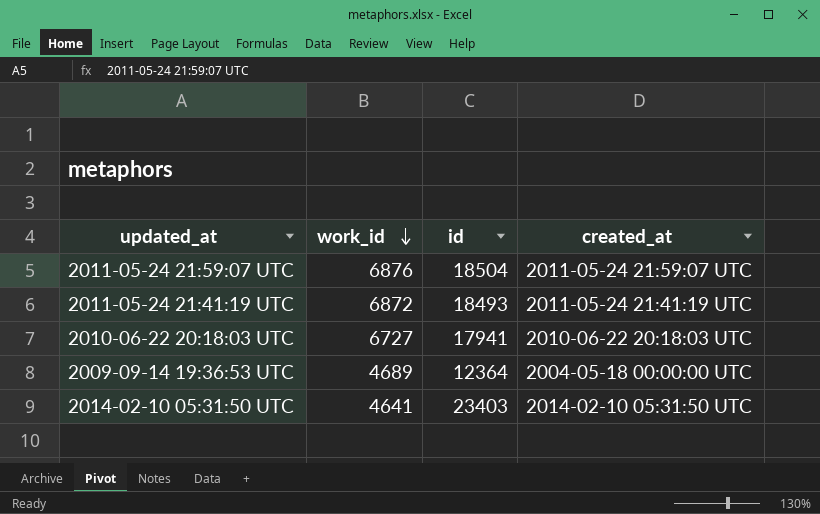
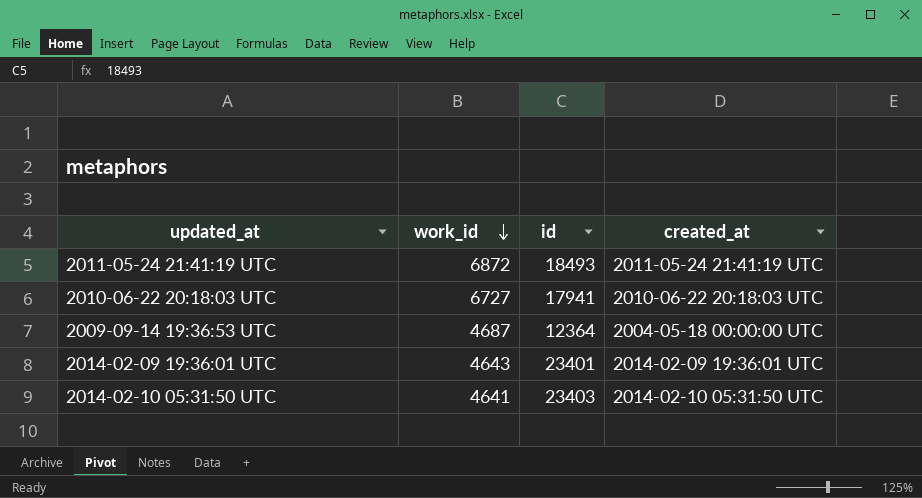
row 2011-05-24 21:59:07 UTC: 6876 | 18504 | 2011-05-24 21:59:07 UTC -> none
2009-09-14 19:36:53 UTC | work_id: 4689 -> 4687
row 2014-02-09 19:36:01 UTC: none -> 4643 | 23401 | 2014-02-09 19:36:01 UTC

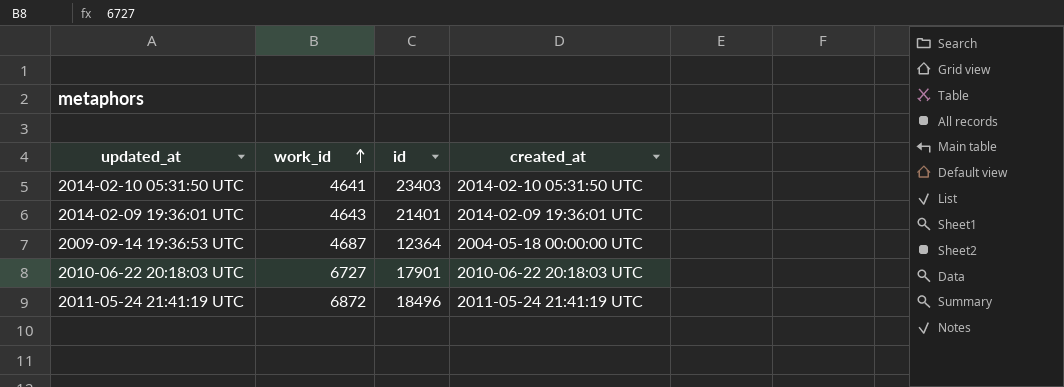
row order: work_id descending -> work_id ascending
2014-02-09 19:36:01 UTC | id: 23401 -> 21401
2010-06-22 20:18:03 UTC | id: 17941 -> 17901
2011-05-24 21:41:19 UTC | id: 18493 -> 18496

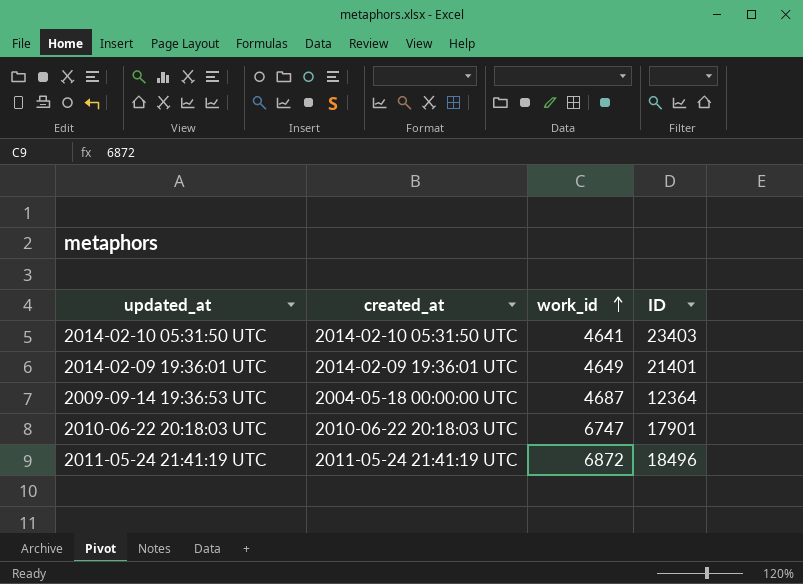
column created_at | position: 4 -> 2
column name: id -> ID
2014-02-09 19:36:01 UTC | work_id: 4643 -> 4649
2010-06-22 20:18:03 UTC | work_id: 6727 -> 6747

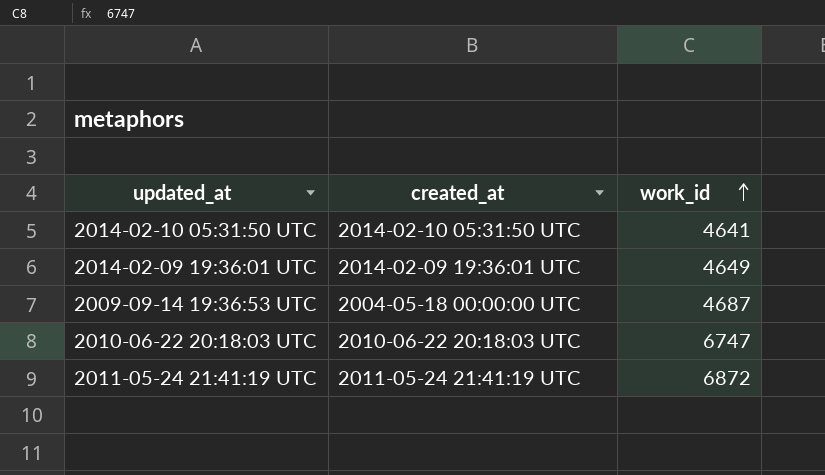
column ID | position: 4 -> none

